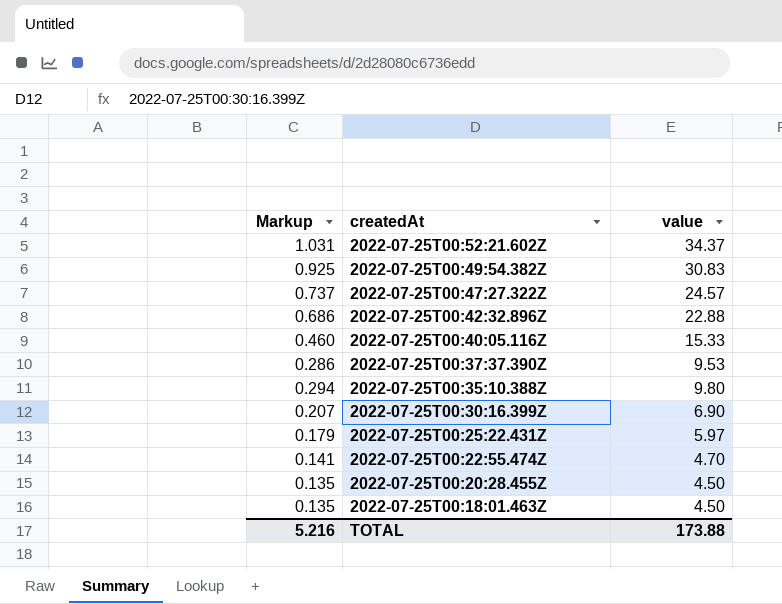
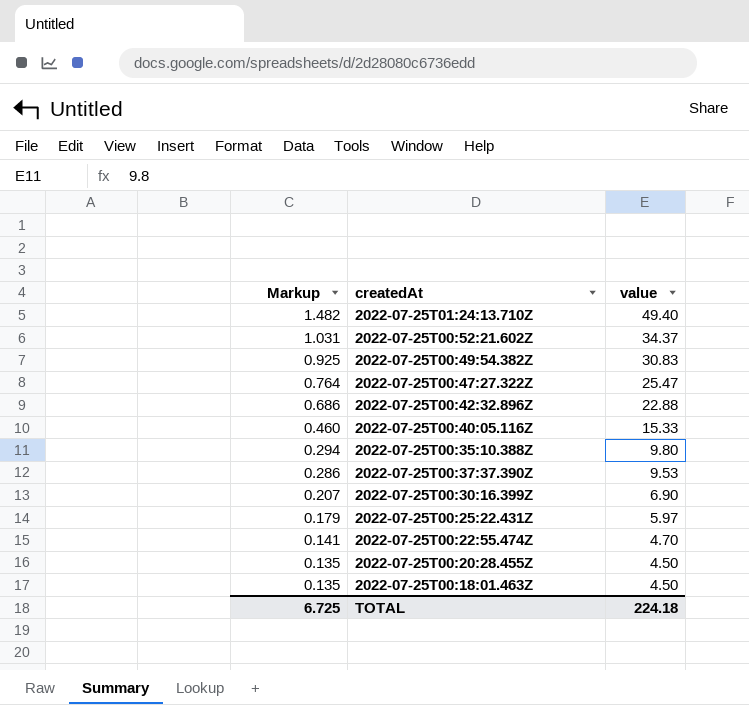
row order: createdAt descending -> Markup descending
row 2022-07-25T01:24:13.710Z: none -> 1.482 | 49.40
2022-07-25T00:47:27.322Z | Markup: 0.737 -> 0.764
2022-07-25T00:47:27.322Z | value: 24.57 -> 25.47
TOTAL | Markup: 5.216 -> 6.725
TOTAL | value: 173.88 -> 224.18

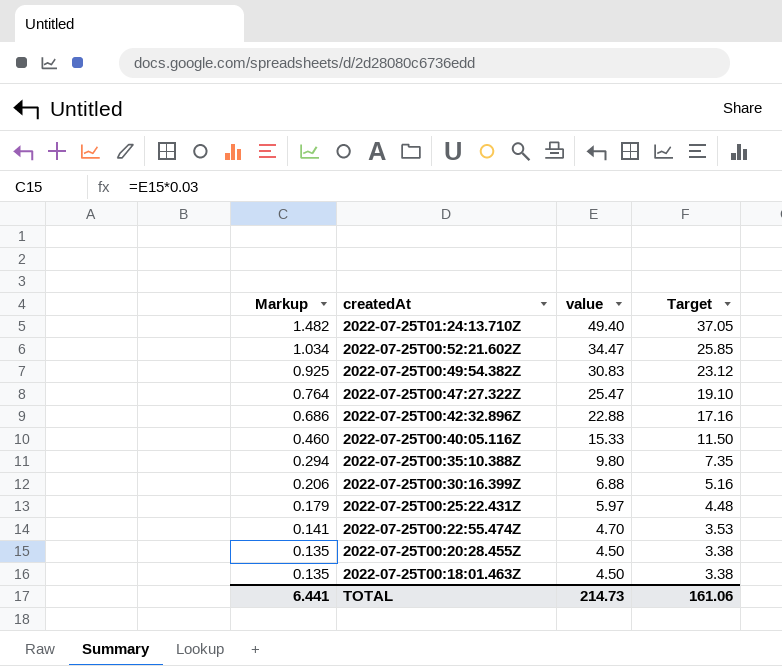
column Target | formula: none -> [value] * 0.75
row 2022-07-25T00:37:37.390Z: 0.286 | 9.53 -> none
2022-07-25T00:52:21.602Z | Markup: 1.031 -> 1.034
2022-07-25T00:52:21.602Z | value: 34.37 -> 34.47
2022-07-25T00:30:16.399Z | Markup: 0.207 -> 0.206
2022-07-25T00:30:16.399Z | value: 6.90 -> 6.88
TOTAL | Markup: 6.725 -> 6.441
TOTAL | value: 224.18 -> 214.73

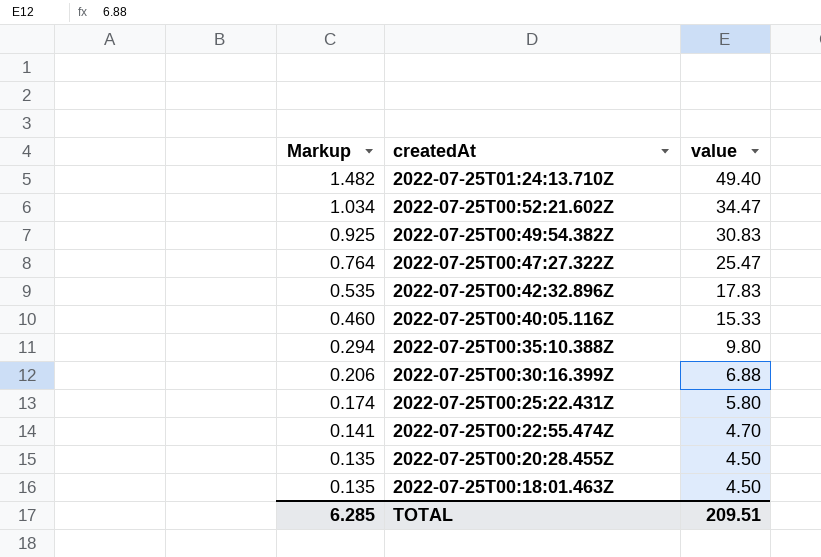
column Target | formula: [value] * 0.75 -> none
2022-07-25T00:42:32.896Z | Markup: 0.686 -> 0.535
2022-07-25T00:42:32.896Z | value: 22.88 -> 17.83
2022-07-25T00:25:22.431Z | Markup: 0.179 -> 0.174
2022-07-25T00:25:22.431Z | value: 5.97 -> 5.80
TOTAL | Markup: 6.441 -> 6.285
TOTAL | value: 214.73 -> 209.51

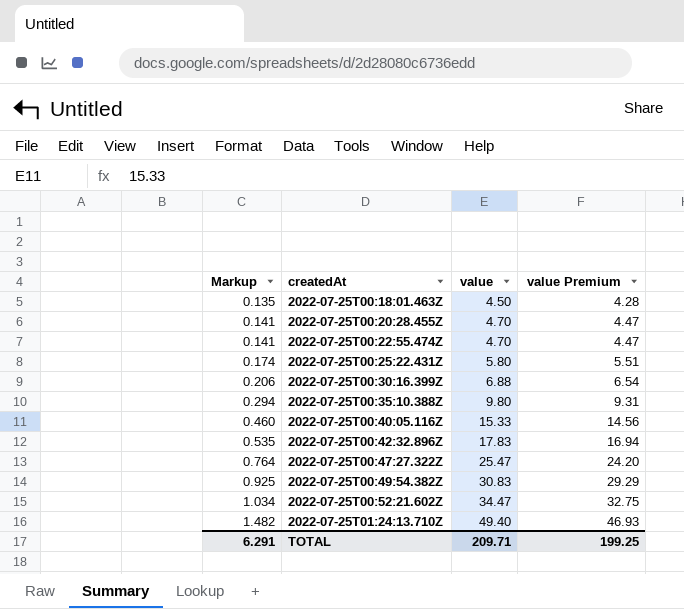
row order: Markup descending -> Markup ascending
column value Premium | formula: none -> [value] * 0.95
2022-07-25T00:20:28.455Z | Markup: 0.135 -> 0.141
2022-07-25T00:20:28.455Z | value: 4.50 -> 4.70
TOTAL | Markup: 6.285 -> 6.291
TOTAL | value: 209.51 -> 209.71

